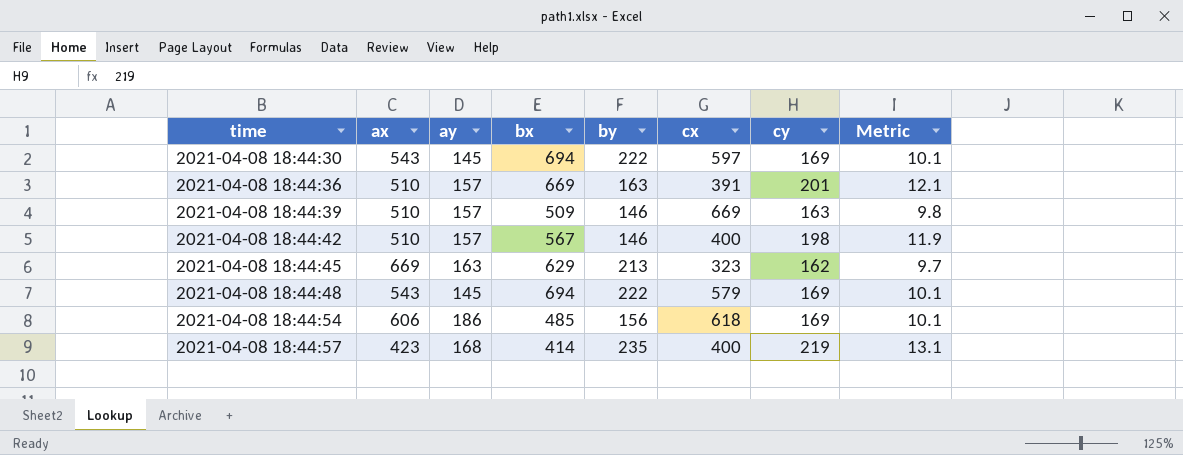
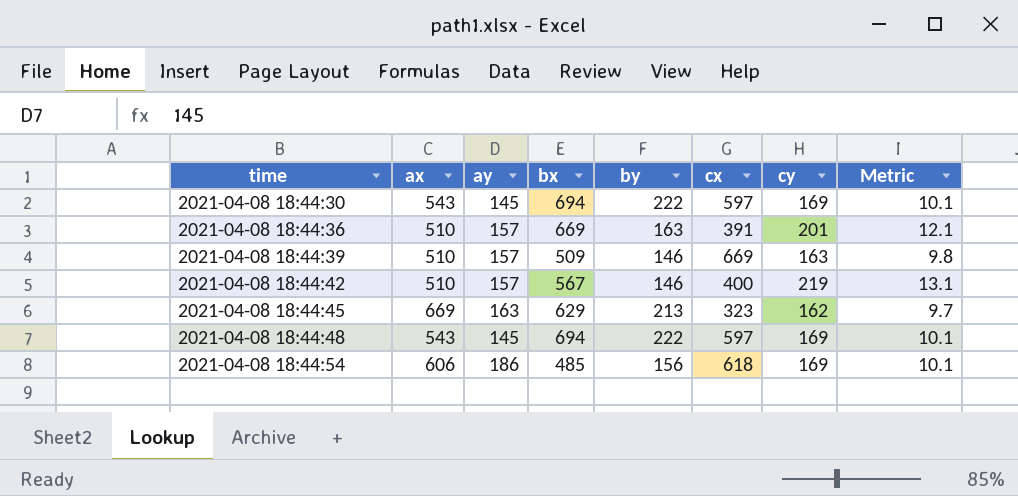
row 2021-04-08 18:44:57: 423 | 168 | 414 | 235 | 400 | 219 | 13.1 -> none
2021-04-08 18:44:42 | cy: 198 -> 219
2021-04-08 18:44:42 | Metric: 11.9 -> 13.1
2021-04-08 18:44:48 | cx: 579 -> 597

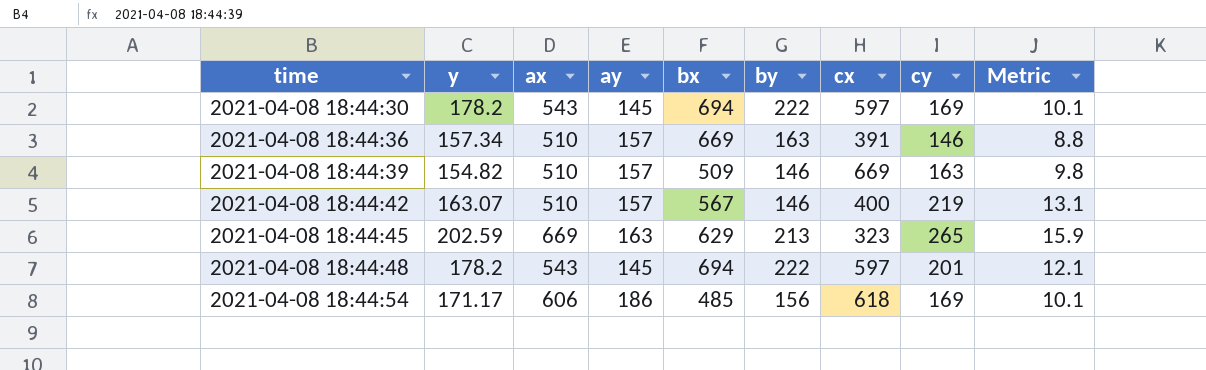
column y | position: none -> 2
2021-04-08 18:44:36 | cy: 201 -> 146
2021-04-08 18:44:36 | Metric: 12.1 -> 8.8
2021-04-08 18:44:45 | cy: 162 -> 265
2021-04-08 18:44:45 | Metric: 9.7 -> 15.9
2021-04-08 18:44:48 | cy: 169 -> 201
2021-04-08 18:44:48 | Metric: 10.1 -> 12.1

